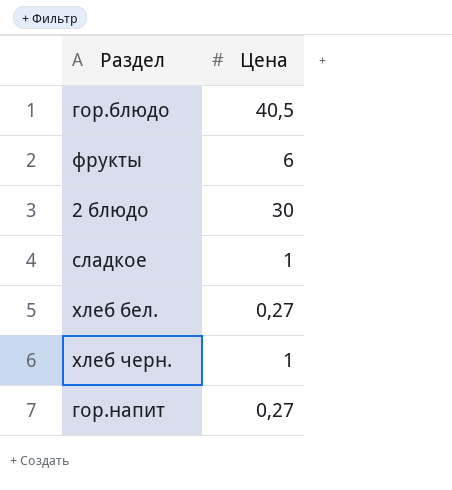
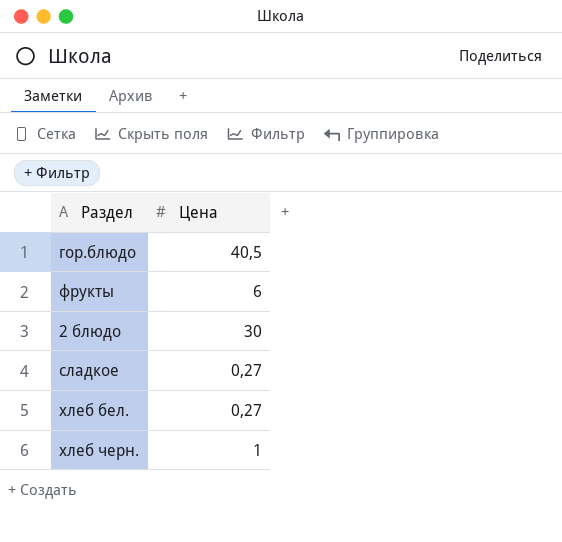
row гор.напит: 0,27 -> none
сладкое | Цена: 1 -> 0,27

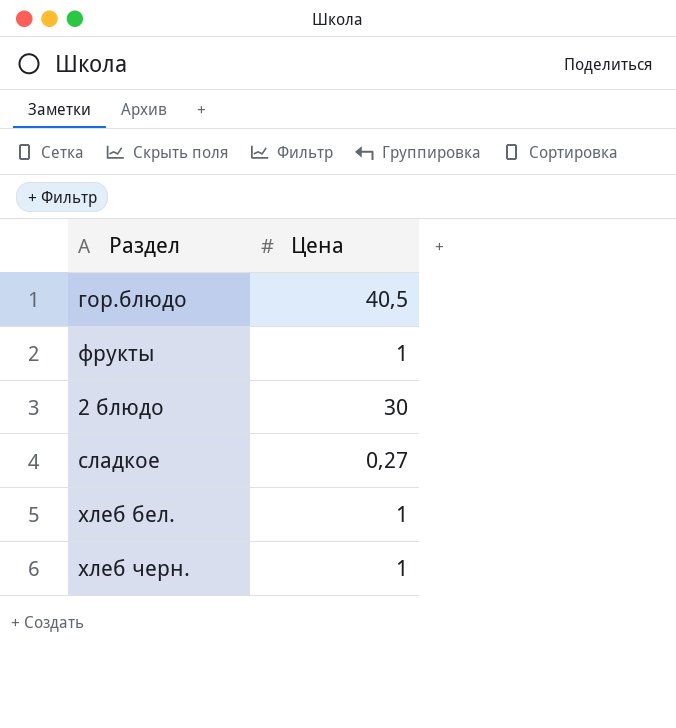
фрукты | Цена: 6 -> 1
хлеб бел. | Цена: 0,27 -> 1

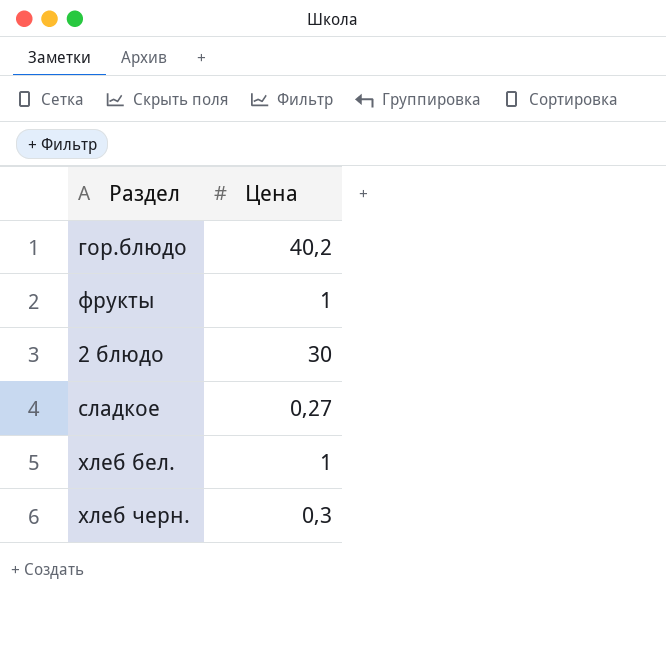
гор.блюдо | Цена: 40,5 -> 40,2
хлеб черн. | Цена: 1 -> 0,3

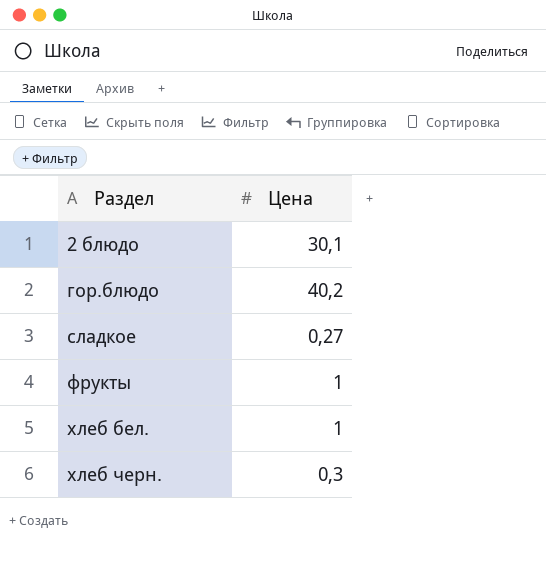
row order: none -> Раздел ascending
2 блюдо | Цена: 30 -> 30,1

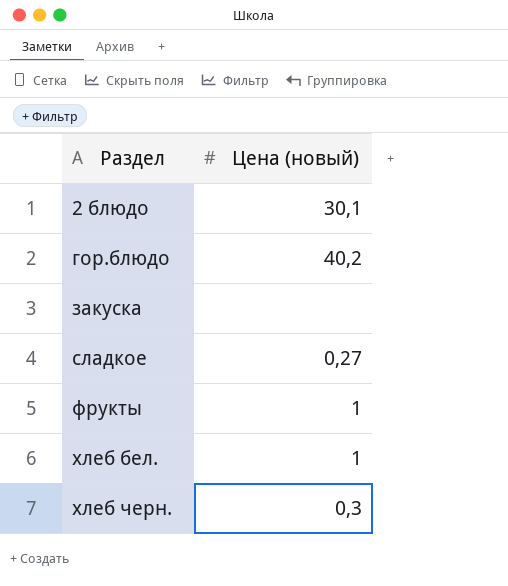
column name: Цена -> Цена (новый)
row закуска: none -> none

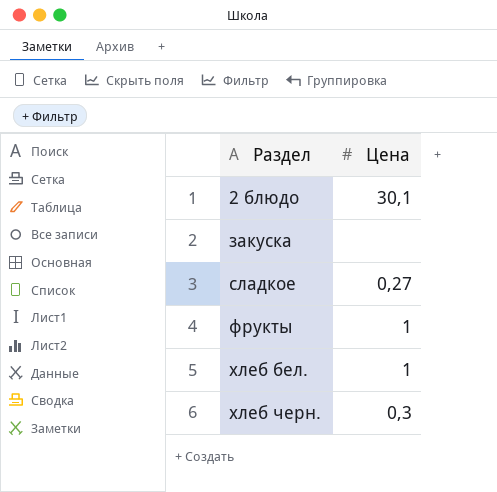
column name: Цена (новый) -> Цена
row гор.блюдо: 40,2 -> none

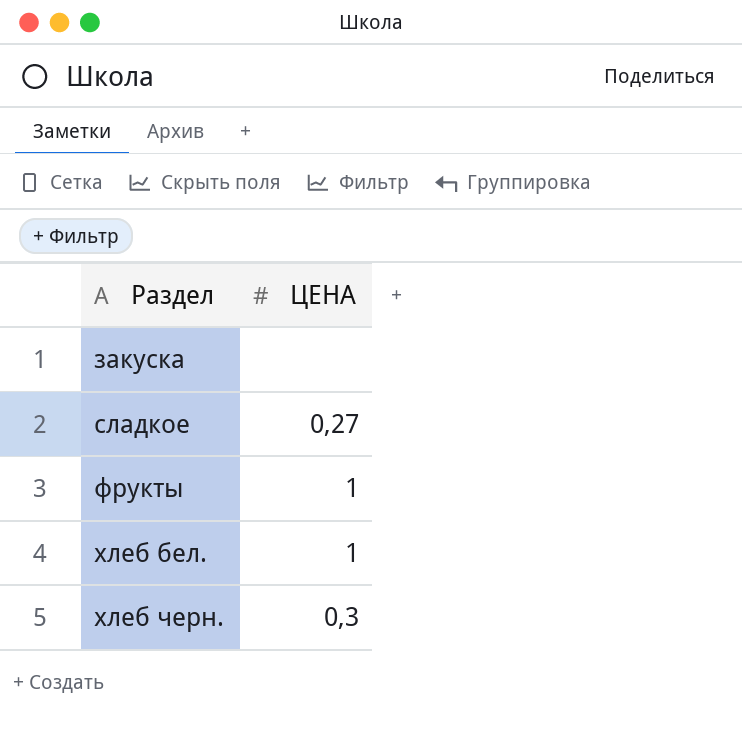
column name: Цена -> ЦЕНА
row 2 блюдо: 30,1 -> none

